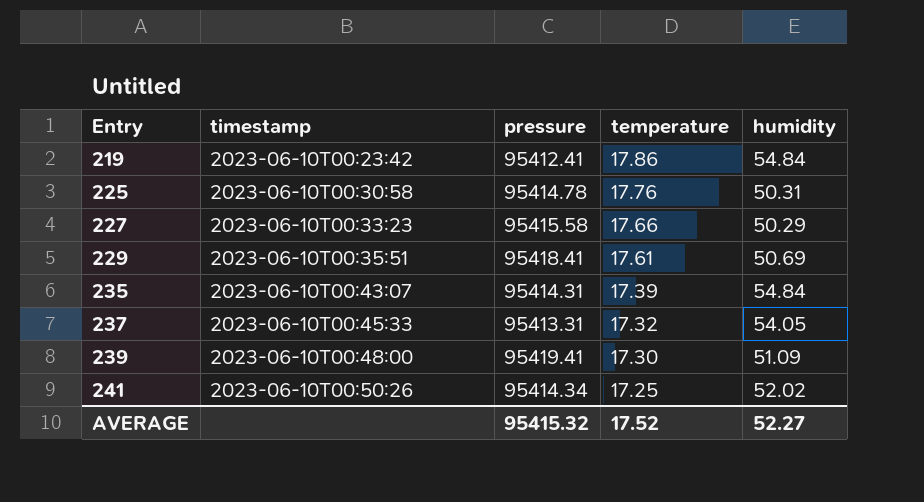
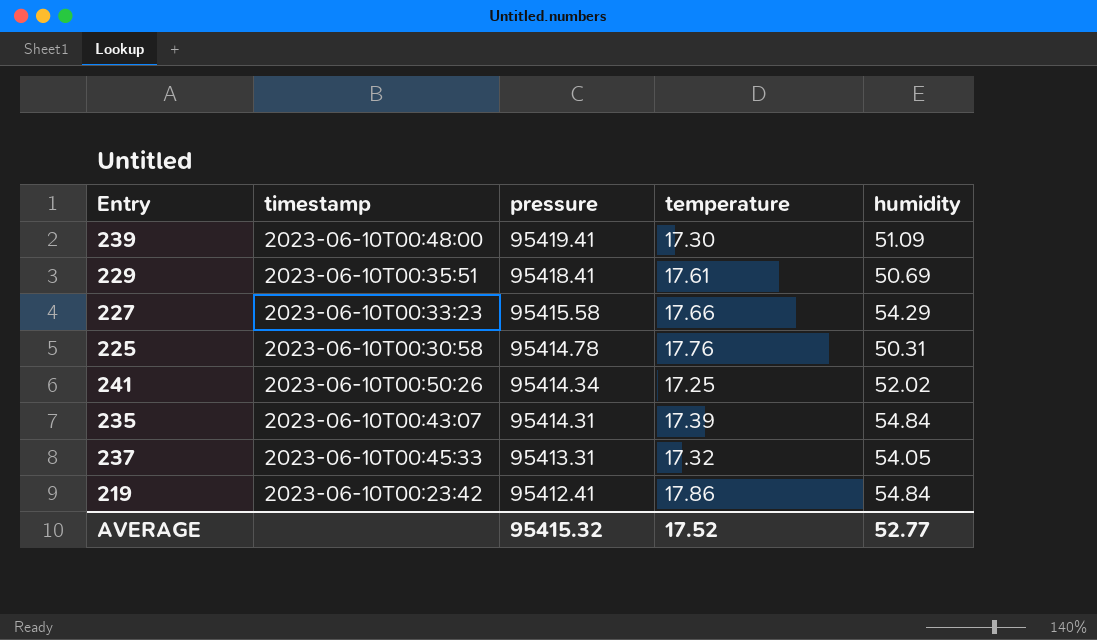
row order: Entry ascending -> pressure descending
227 | humidity: 50.29 -> 54.29
AVERAGE | humidity: 52.27 -> 52.77

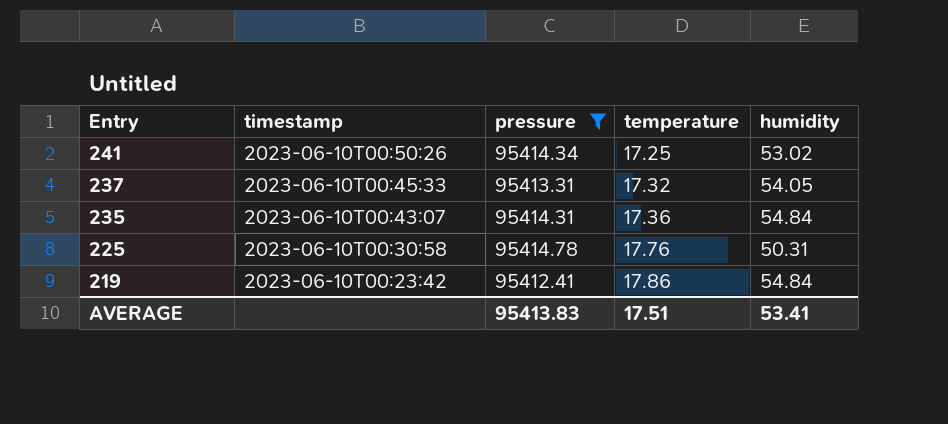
filter: none -> pressure <= 95414.78
row order: pressure descending -> Entry descending
241 | humidity: 52.02 -> 53.02
235 | temperature: 17.39 -> 17.36
AVERAGE | pressure: 95415.32 -> 95413.83
AVERAGE | temperature: 17.52 -> 17.51
AVERAGE | humidity: 52.77 -> 53.41

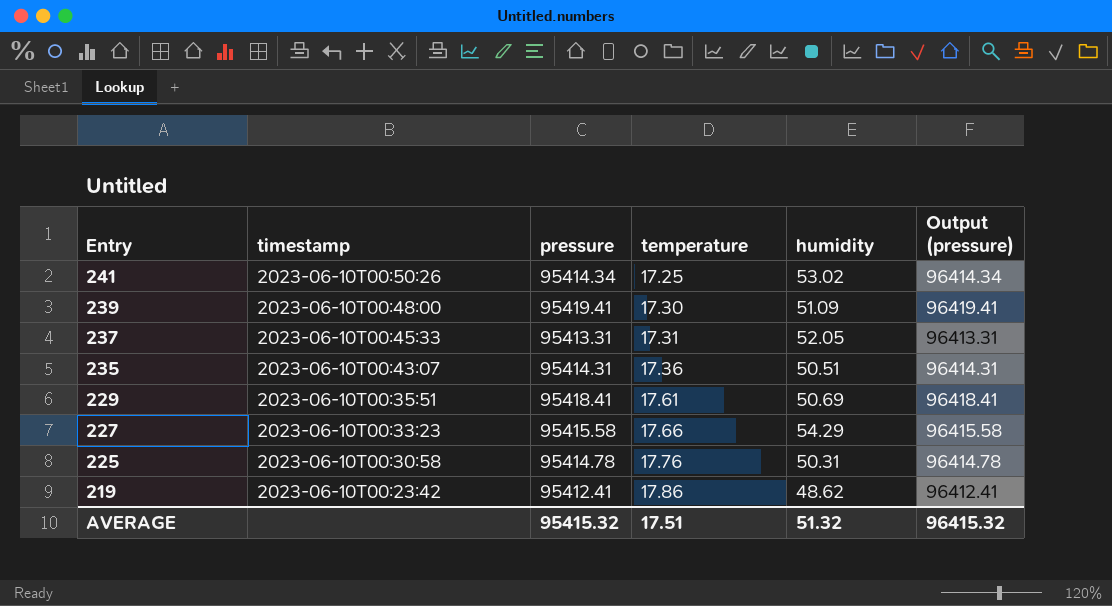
filter: pressure <= 95414.78 -> none
column Output (pressure) | formula: none -> [pressure] + 1000
237 | temperature: 17.32 -> 17.31
237 | humidity: 54.05 -> 52.05
235 | humidity: 54.84 -> 50.51
219 | humidity: 54.84 -> 48.62
AVERAGE | pressure: 95413.83 -> 95415.32
AVERAGE | humidity: 53.41 -> 51.32

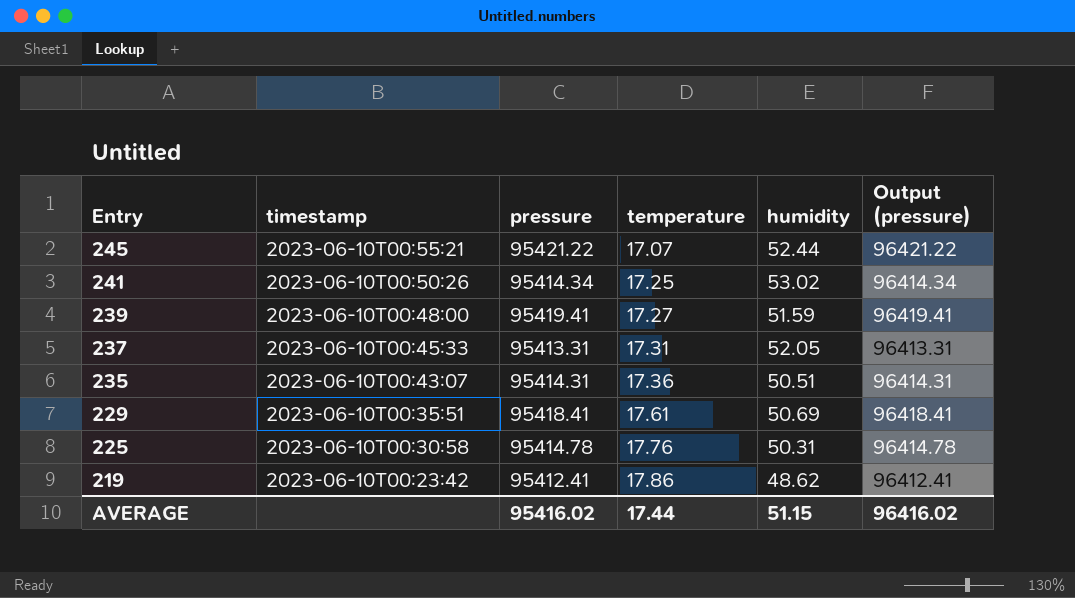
row 227: 2023-06-10T00:33:23 | 95415.58 | 17.66 | 54.29 | 96415.58 -> none
row 245: none -> 2023-06-10T00:55:21 | 95421.22 | 17.07 | 52.44 | 96421.22
239 | temperature: 17.30 -> 17.27
239 | humidity: 51.09 -> 51.59
AVERAGE | pressure: 95415.32 -> 95416.02
AVERAGE | temperature: 17.51 -> 17.44
AVERAGE | humidity: 51.32 -> 51.15
AVERAGE | Output (pressure): 96415.32 -> 96416.02

